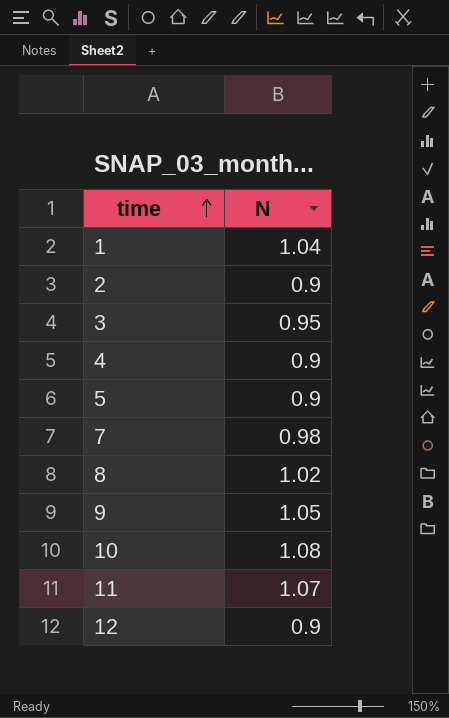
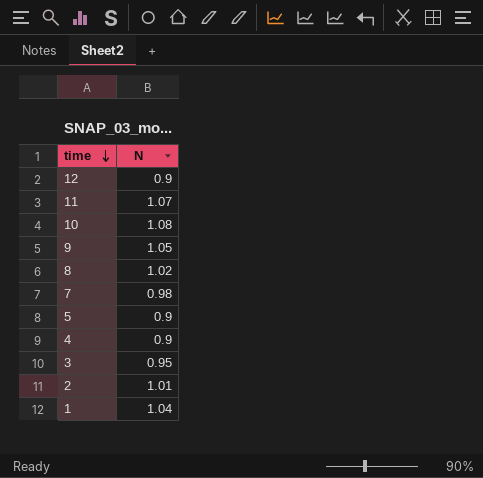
row order: time ascending -> time descending
2 | N: 0.9 -> 1.01

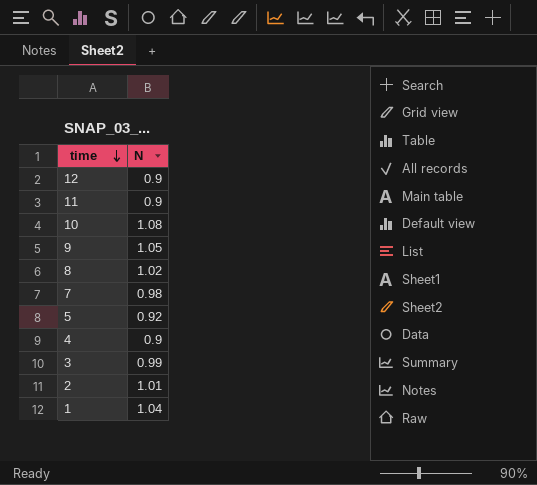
11 | N: 1.07 -> 0.9
5 | N: 0.9 -> 0.92
3 | N: 0.95 -> 0.99

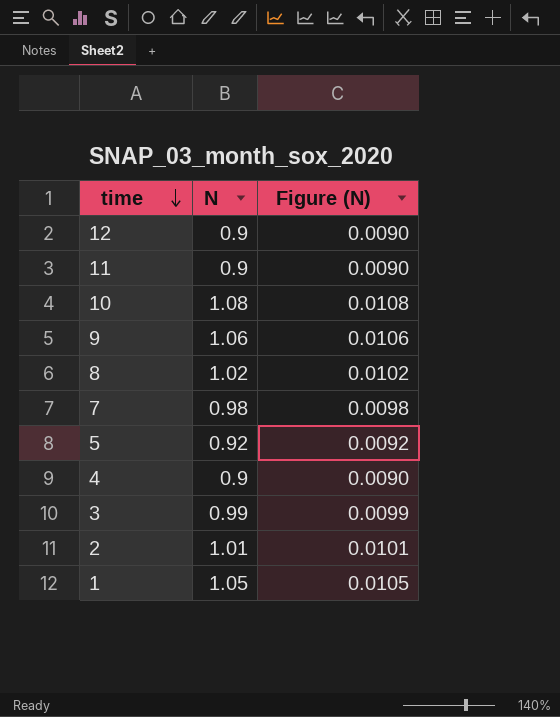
column Figure (N) | formula: none -> [N] * 0.01
9 | N: 1.05 -> 1.06
1 | N: 1.04 -> 1.05

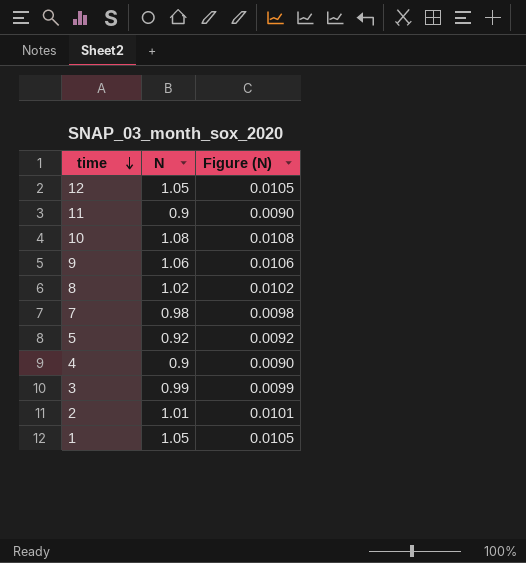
12 | N: 0.9 -> 1.05
12 | Figure (N): 0.0090 -> 0.0105

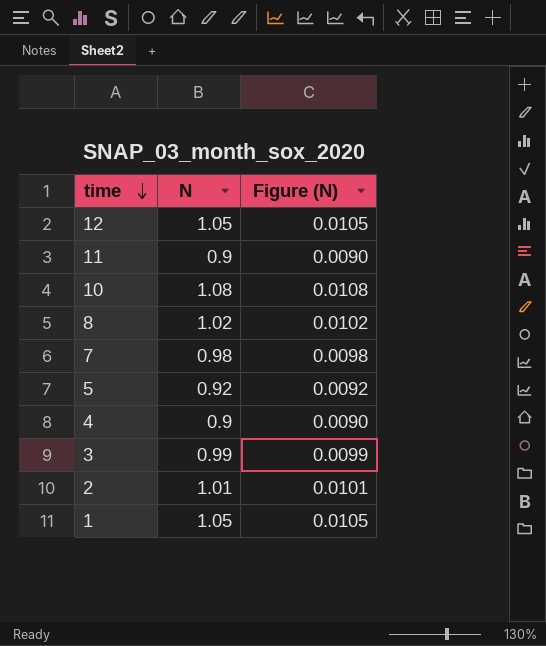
row 9: 1.06 | 0.0106 -> none

